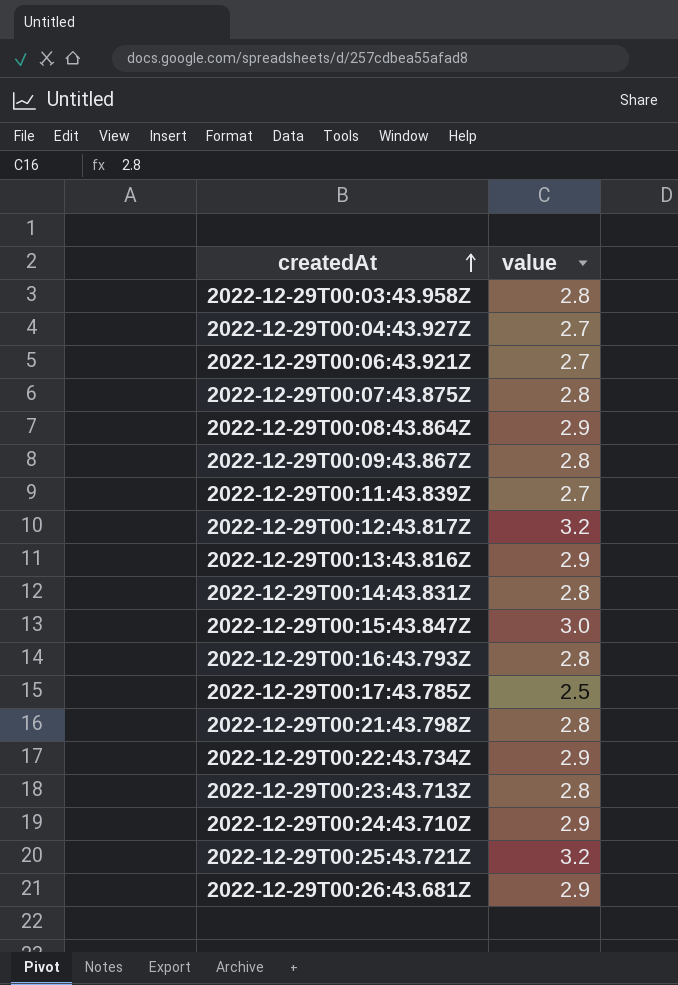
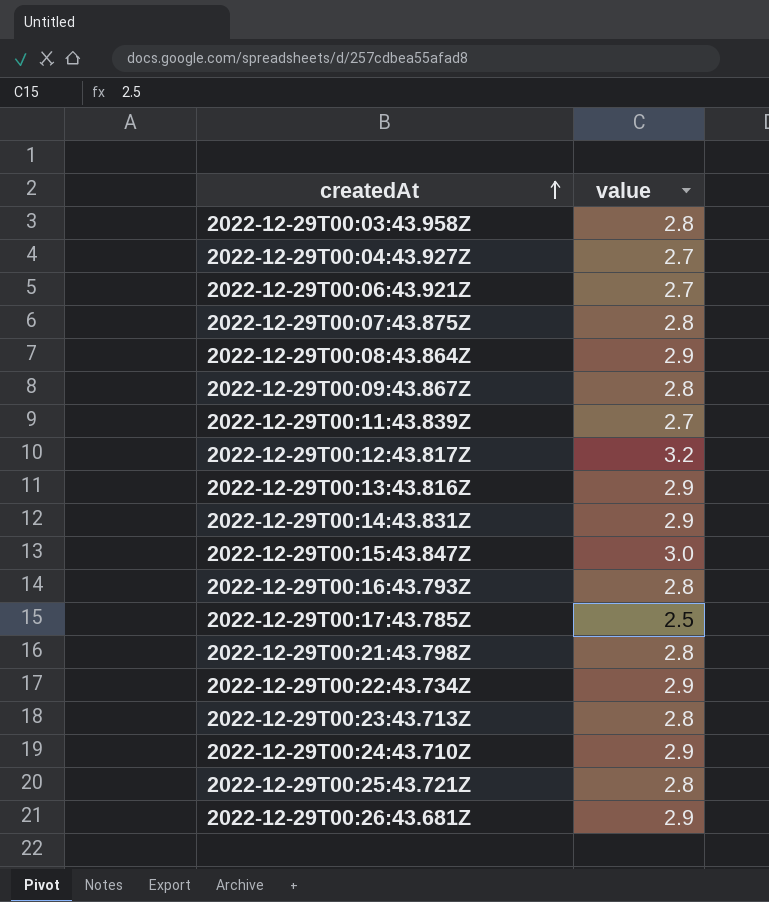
2022-12-29T00:14:43.831Z | value: 2.8 -> 2.9
2022-12-29T00:25:43.721Z | value: 3.2 -> 2.8

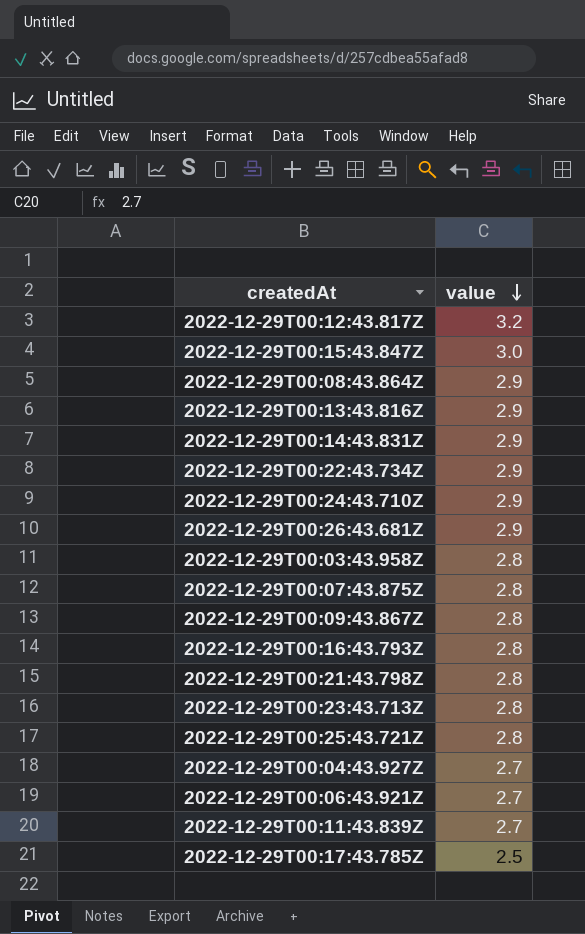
row order: createdAt ascending -> value descending

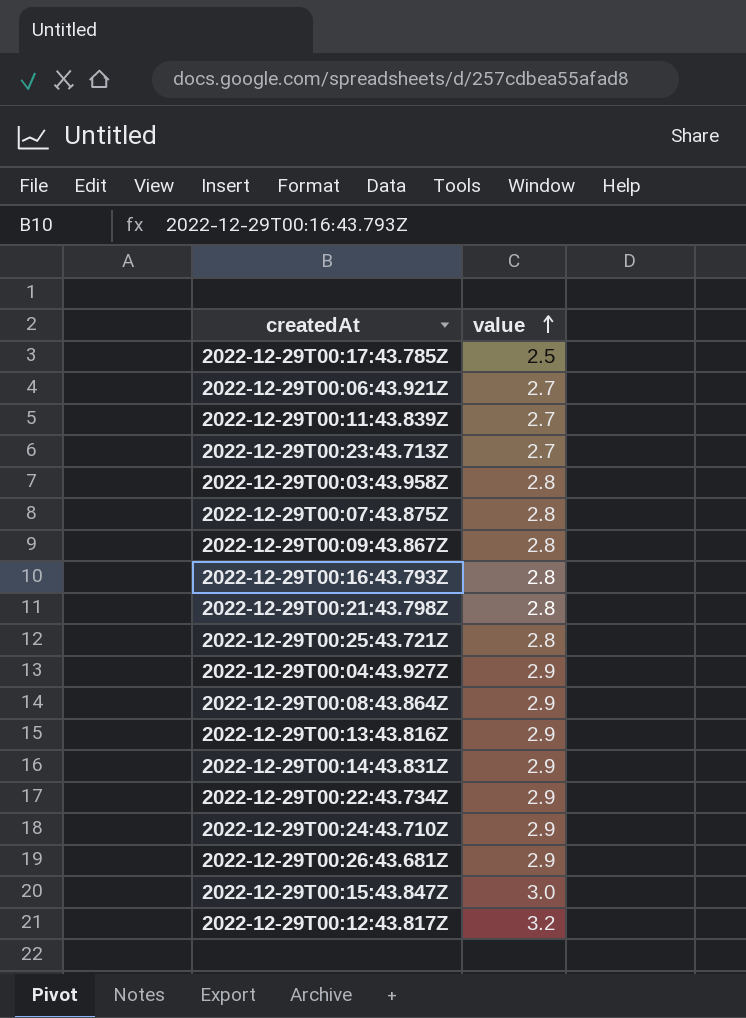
row order: value descending -> value ascending
2022-12-29T00:23:43.713Z | value: 2.8 -> 2.7
2022-12-29T00:04:43.927Z | value: 2.7 -> 2.9

